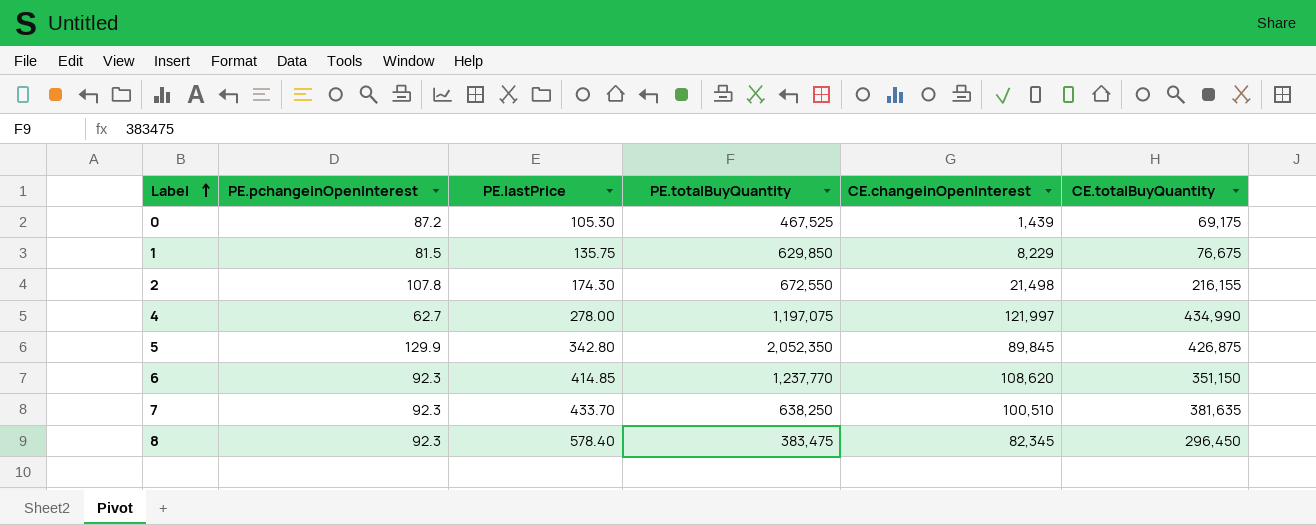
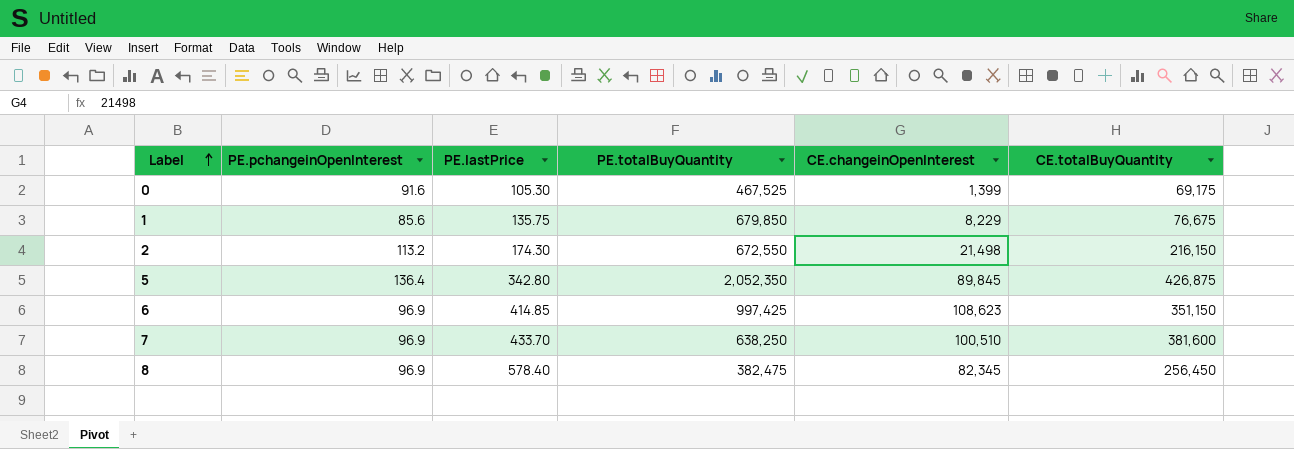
row 4: 62.7 | 278.00 | 1,197,075 | 121,997 | 434,990 -> none
0 | PE.pchangeinOpenInterest: 87.2 -> 91.6
0 | CE.changeinOpenInterest: 1,439 -> 1,399
1 | PE.pchangeinOpenInterest: 81.5 -> 85.6
1 | PE.totalBuyQuantity: 629,850 -> 679,850
2 | PE.pchangeinOpenInterest: 107.8 -> 113.2
2 | CE.totalBuyQuantity: 216,155 -> 216,150
5 | PE.pchangeinOpenInterest: 129.9 -> 136.4
6 | PE.pchangeinOpenInterest: 92.3 -> 96.9
6 | PE.totalBuyQuantity: 1,237,770 -> 997,425
6 | CE.changeinOpenInterest: 108,620 -> 108,623
7 | PE.pchangeinOpenInterest: 92.3 -> 96.9
7 | CE.totalBuyQuantity: 381,635 -> 381,600
8 | PE.pchangeinOpenInterest: 92.3 -> 96.9
8 | PE.totalBuyQuantity: 383,475 -> 382,475
8 | CE.totalBuyQuantity: 296,450 -> 256,450

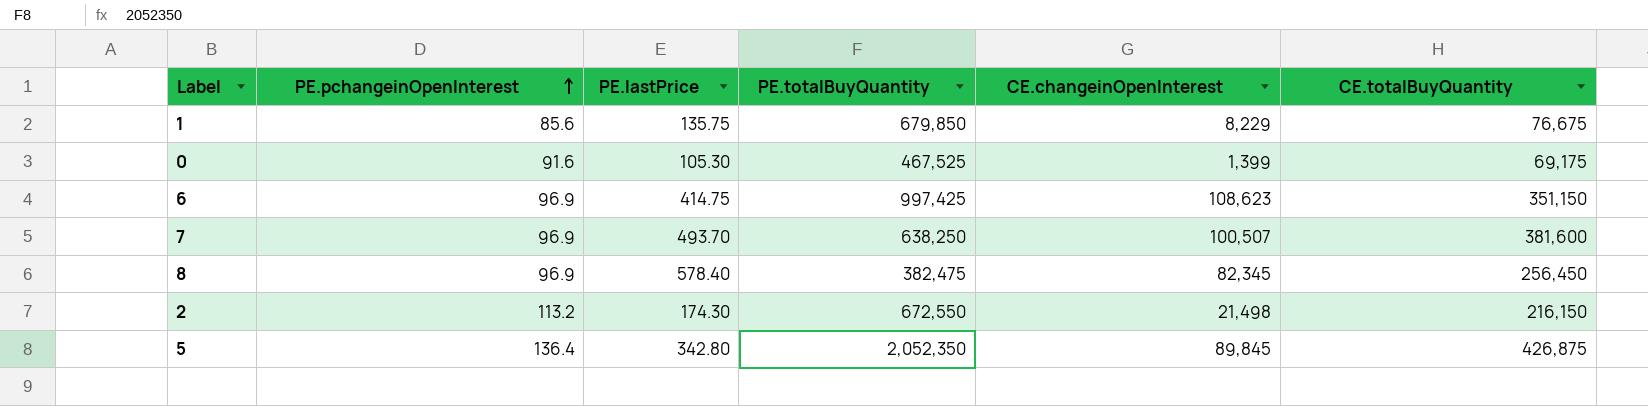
row order: Label ascending -> PE.pchangeinOpenInterest ascending
6 | PE.lastPrice: 414.85 -> 414.75
7 | PE.lastPrice: 433.70 -> 493.70
7 | CE.changeinOpenInterest: 100,510 -> 100,507

